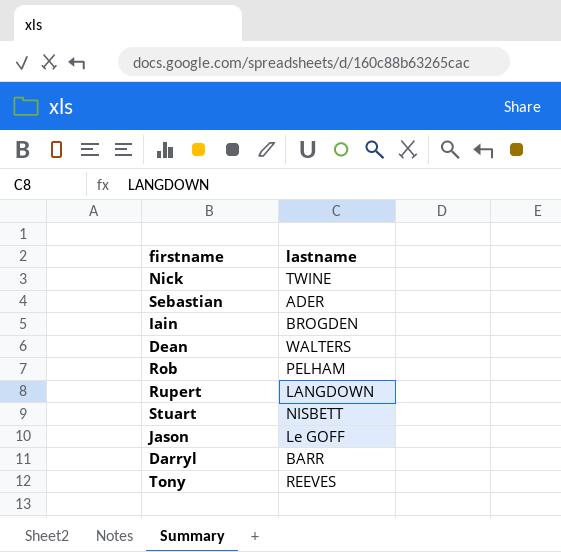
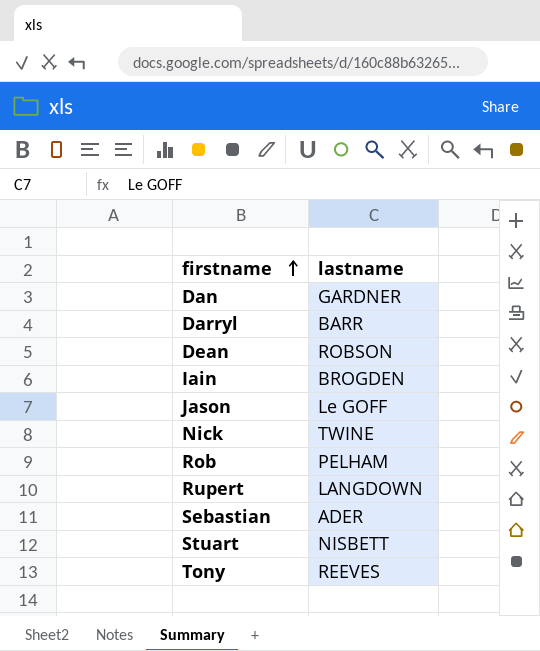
row order: none -> firstname ascending
row Dan: none -> GARDNER
Dean | lastname: WALTERS -> ROBSON

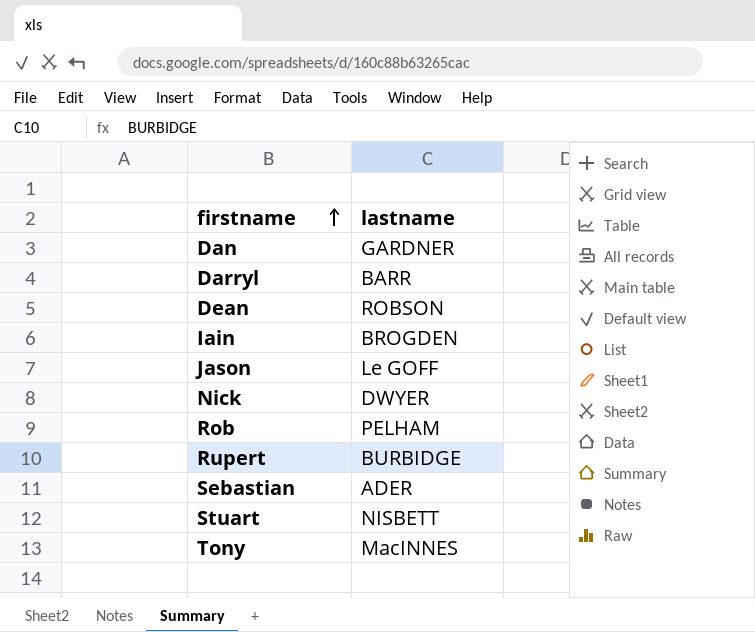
Nick | lastname: TWINE -> DWYER
Rupert | lastname: LANGDOWN -> BURBIDGE
Tony | lastname: REEVES -> MacINNES

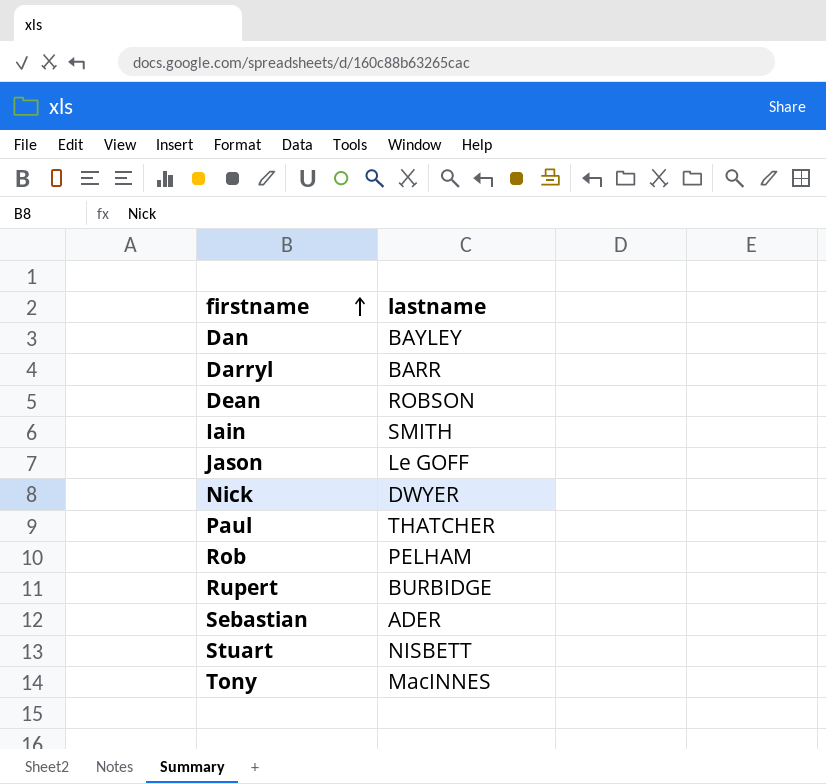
Dan | lastname: GARDNER -> BAYLEY
Iain | lastname: BROGDEN -> SMITH
row Paul: none -> THATCHER

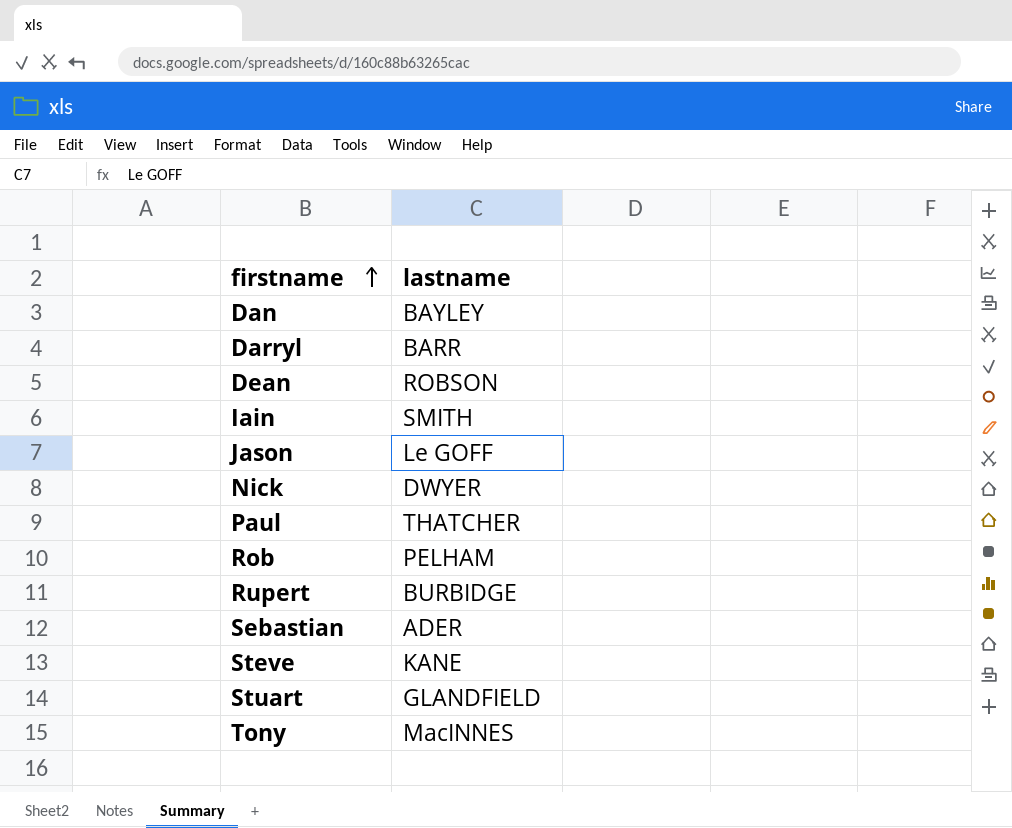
row Steve: none -> KANE
Stuart | lastname: NISBETT -> GLANDFIELD

